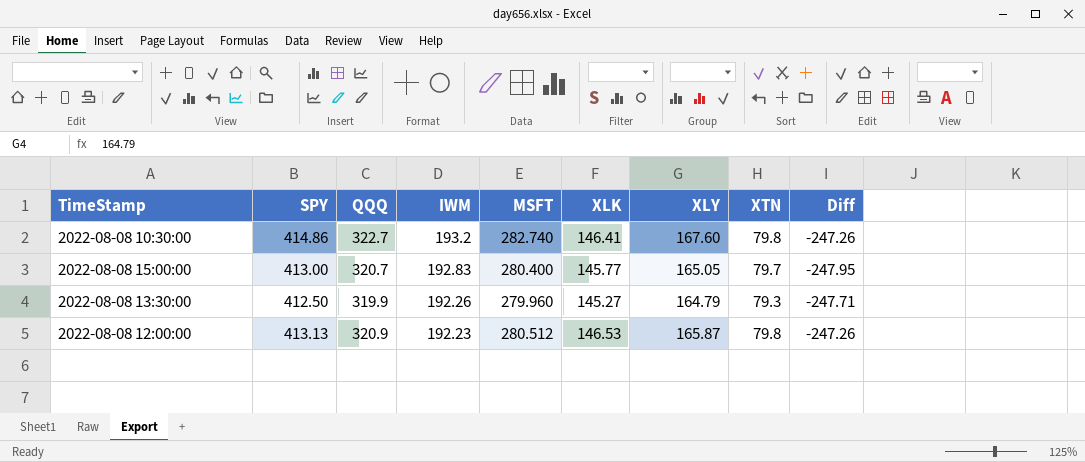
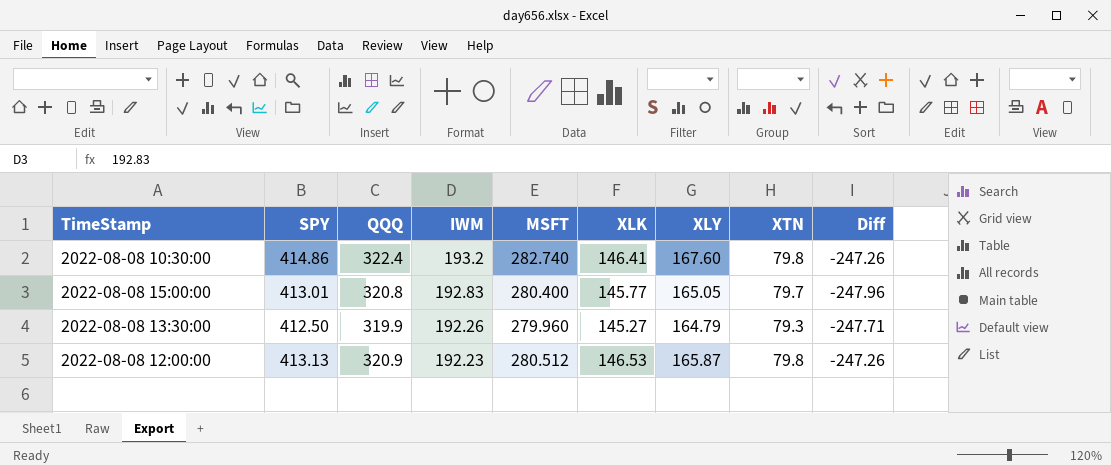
2022-08-08 10:30:00 | QQQ: 322.7 -> 322.4
2022-08-08 15:00:00 | SPY: 413.00 -> 413.01
2022-08-08 15:00:00 | QQQ: 320.7 -> 320.8
2022-08-08 15:00:00 | Diff: -247.95 -> -247.96

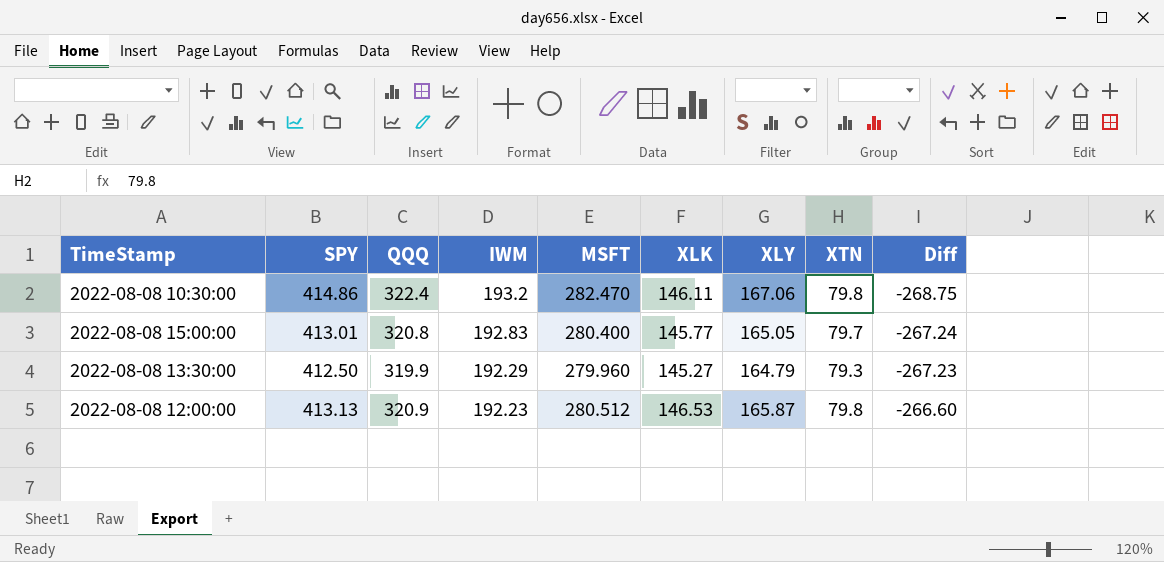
column Diff | formula: [XLY] - [SPY] -> [XLK] - [SPY]
2022-08-08 10:30:00 | MSFT: 282.740 -> 282.470
2022-08-08 10:30:00 | XLK: 146.41 -> 146.11
2022-08-08 10:30:00 | XLY: 167.60 -> 167.06
2022-08-08 13:30:00 | IWM: 192.26 -> 192.29

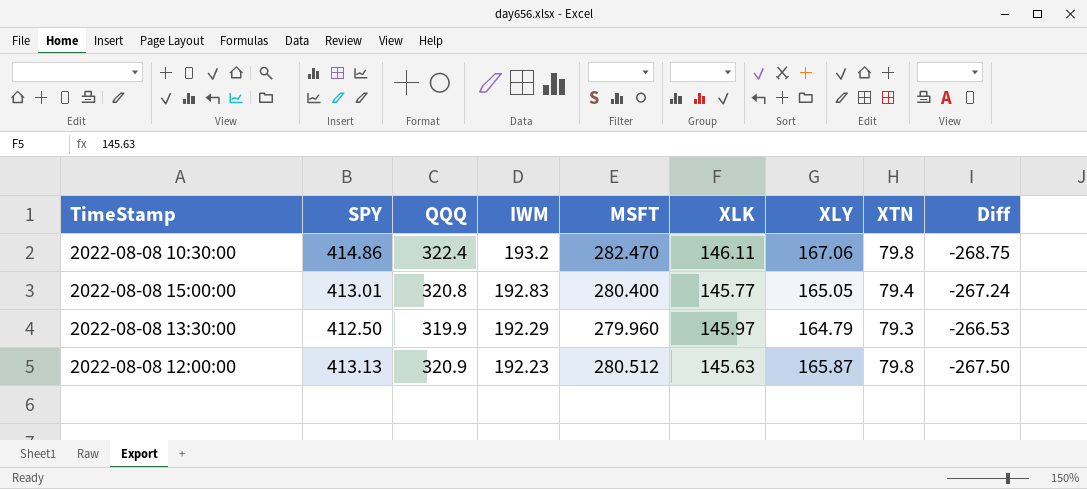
2022-08-08 15:00:00 | XTN: 79.7 -> 79.4
2022-08-08 13:30:00 | XLK: 145.27 -> 145.97
2022-08-08 13:30:00 | Diff: -267.23 -> -266.53
2022-08-08 12:00:00 | XLK: 146.53 -> 145.63
2022-08-08 12:00:00 | Diff: -266.60 -> -267.50

